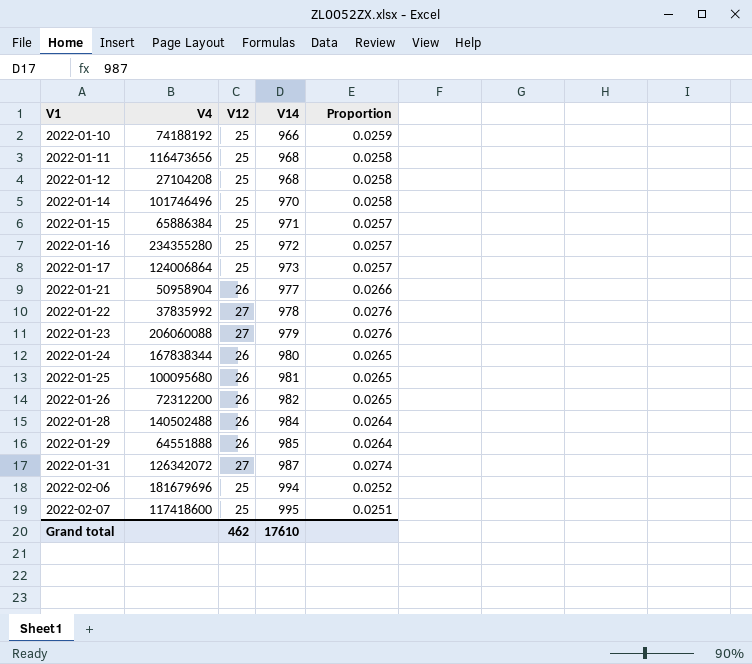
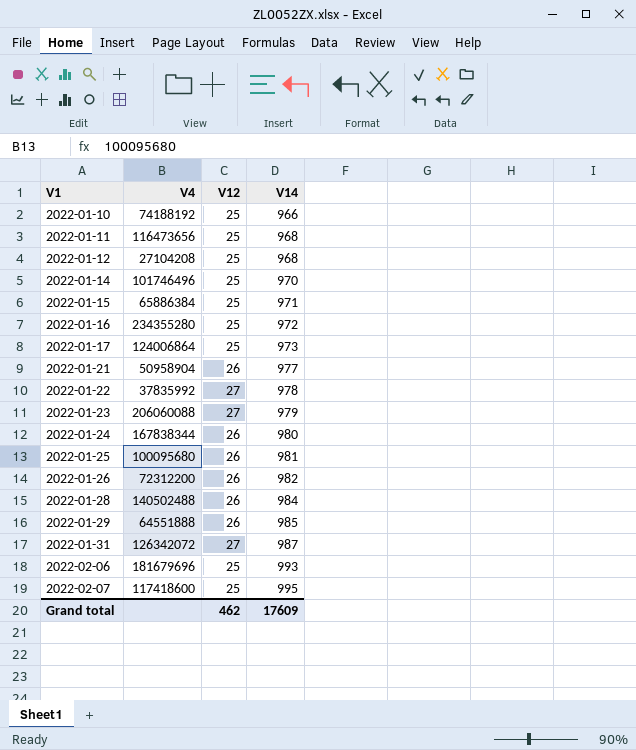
column Proportion | formula: [V12] / [V14] -> none
2022-02-06 | V14: 994 -> 993
Grand total | V14: 17610 -> 17609

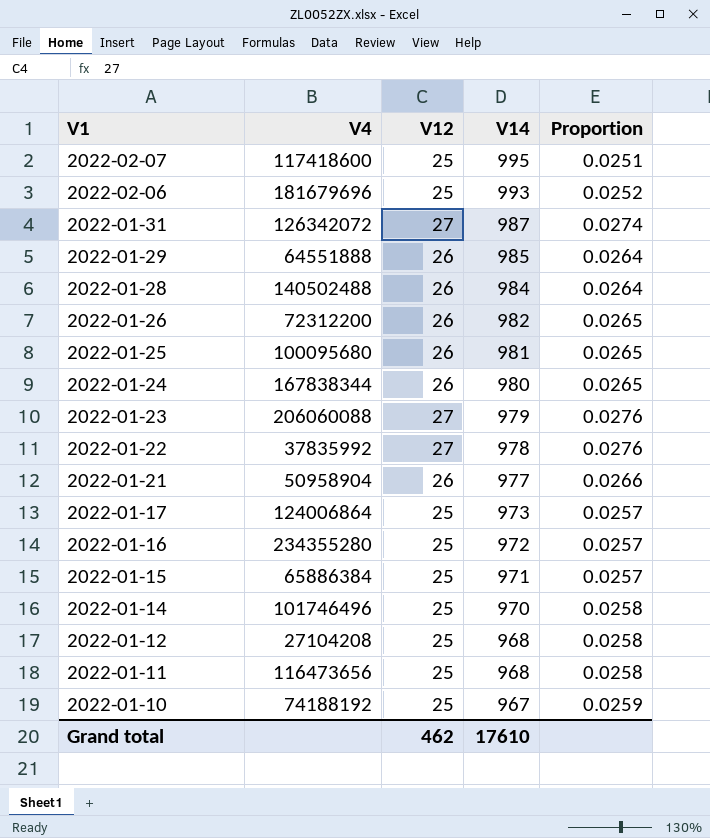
row order: V1 ascending -> V1 descending
column Proportion | formula: none -> [V12] / [V14]
2022-01-10 | V14: 966 -> 967
Grand total | V14: 17609 -> 17610

